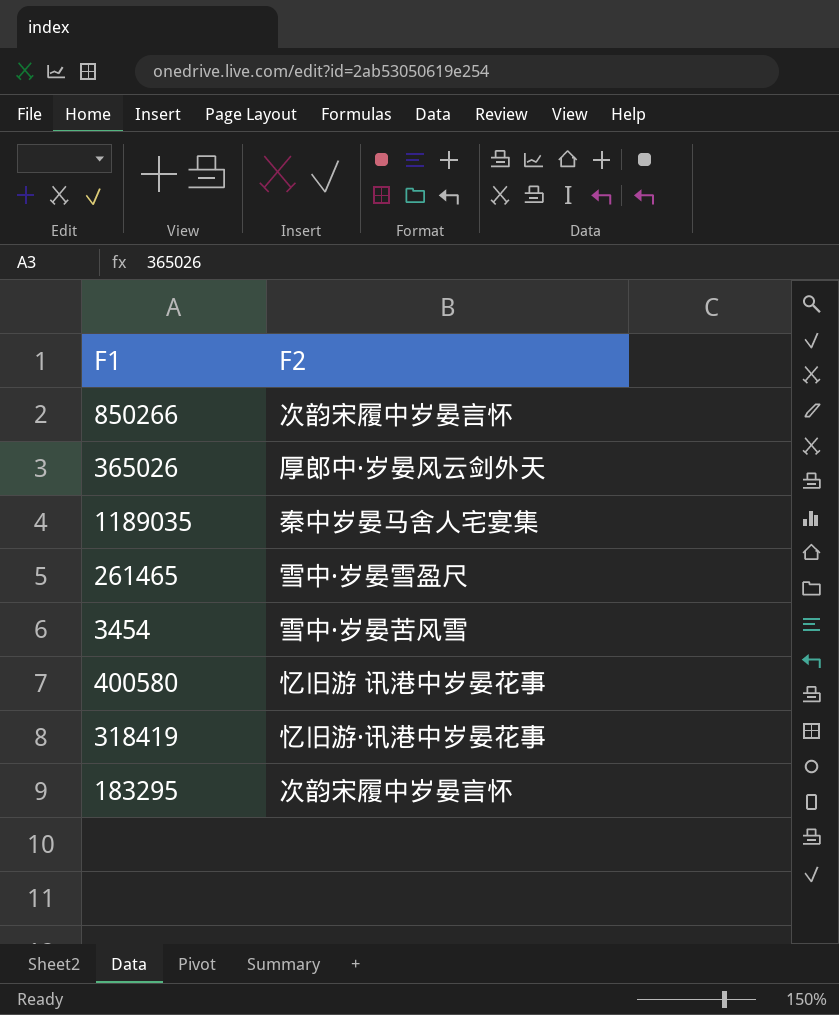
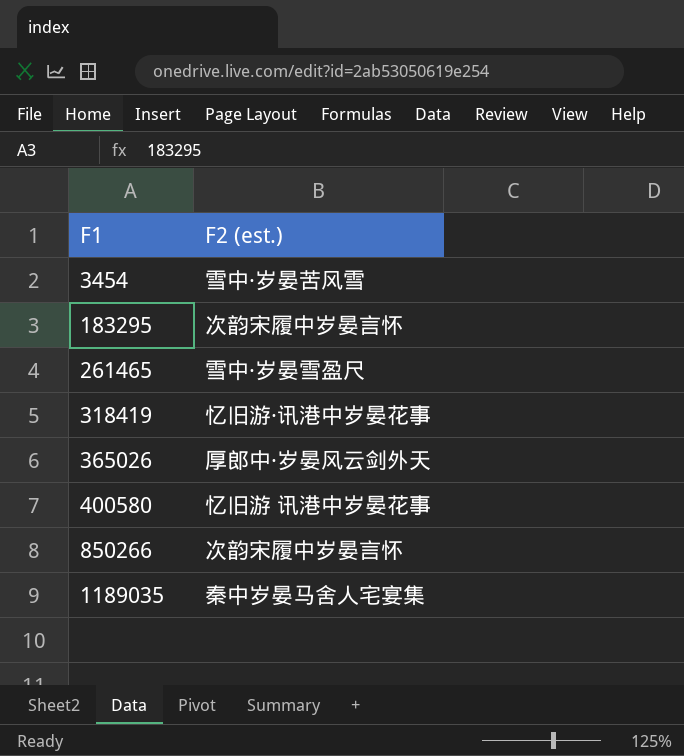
row order: none -> F1 ascending
column name: F2 -> F2 (est.)

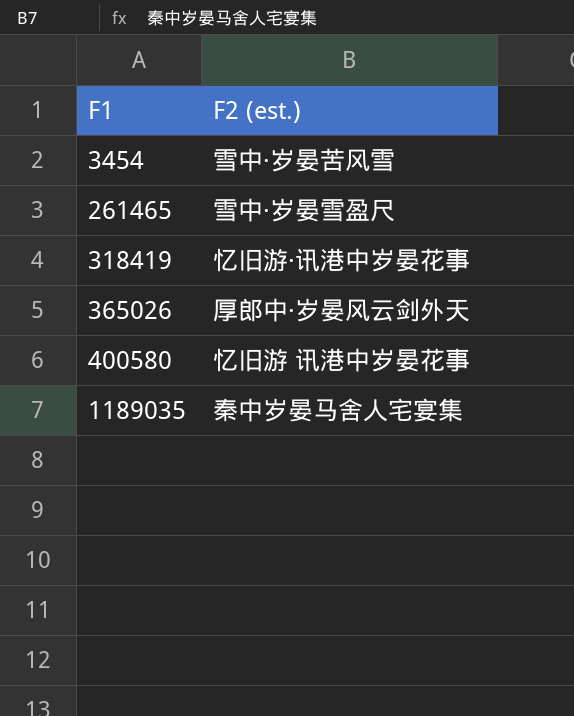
row 183295: 次韵宋履中岁晏言怀 -> none
row 850266: 次韵宋履中岁晏言怀 -> none

